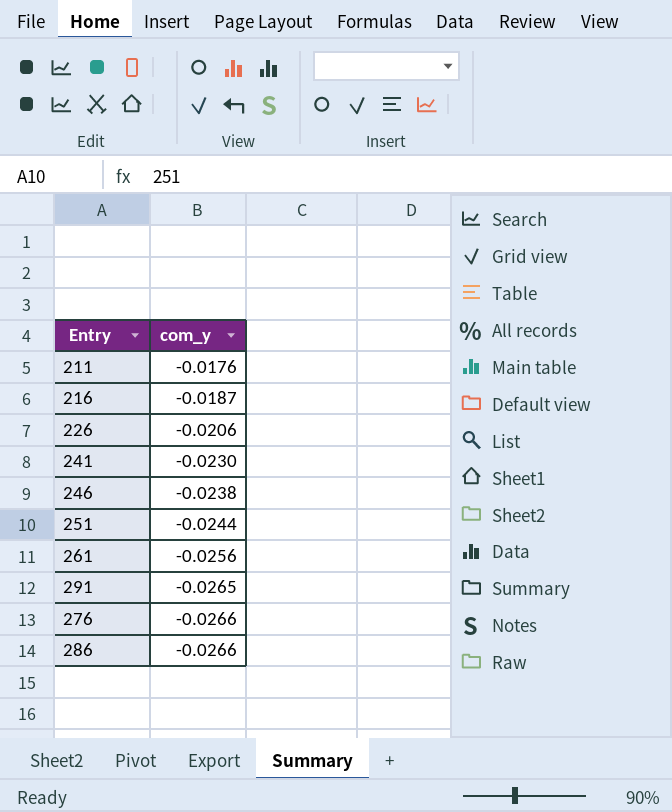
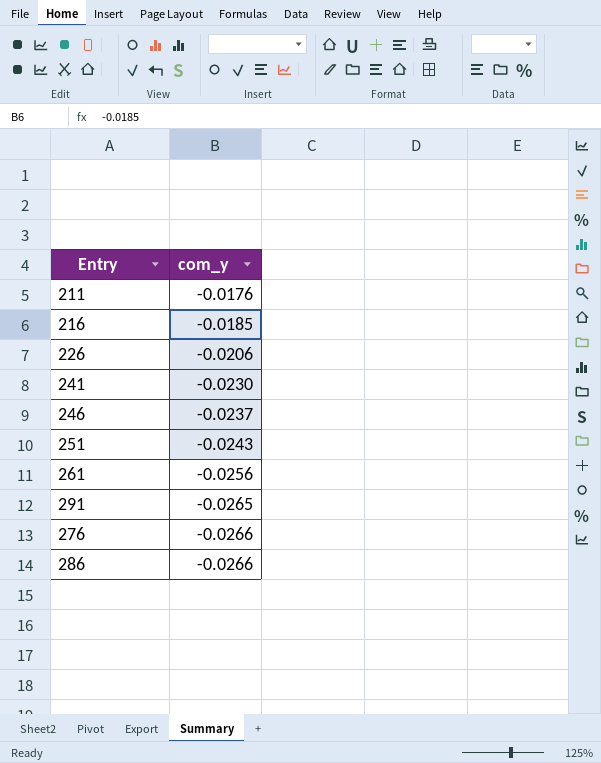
216 | com_y: -0.0187 -> -0.0185
246 | com_y: -0.0238 -> -0.0237
251 | com_y: -0.0244 -> -0.0243

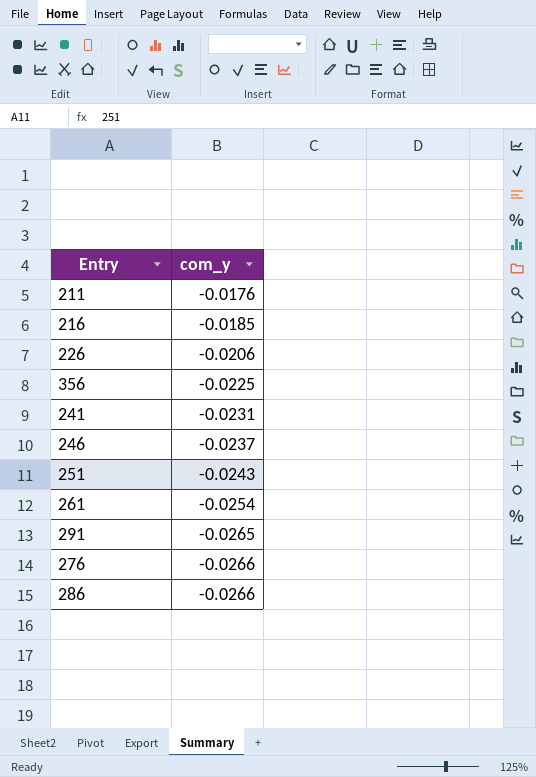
row 356: none -> -0.0225
241 | com_y: -0.0230 -> -0.0231
261 | com_y: -0.0256 -> -0.0254

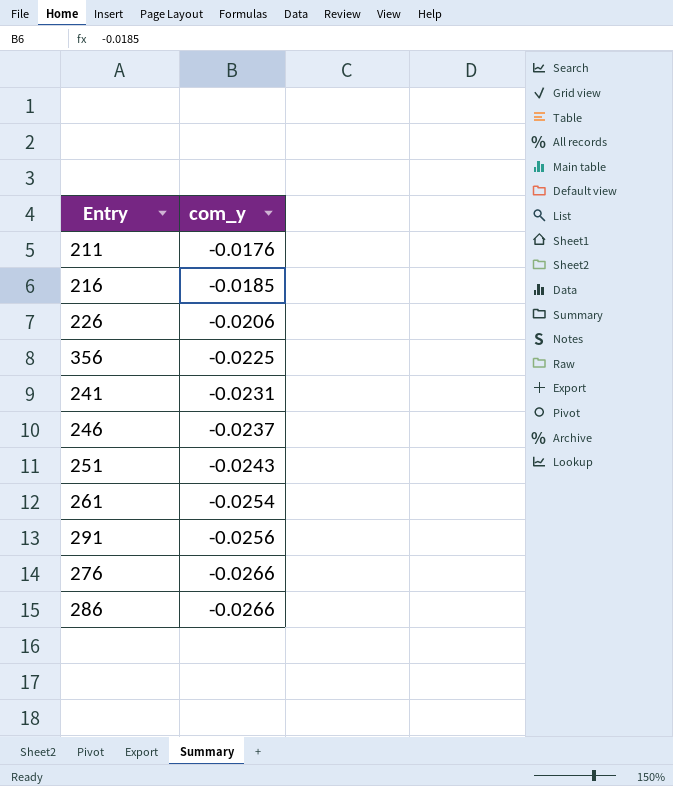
291 | com_y: -0.0265 -> -0.0256

